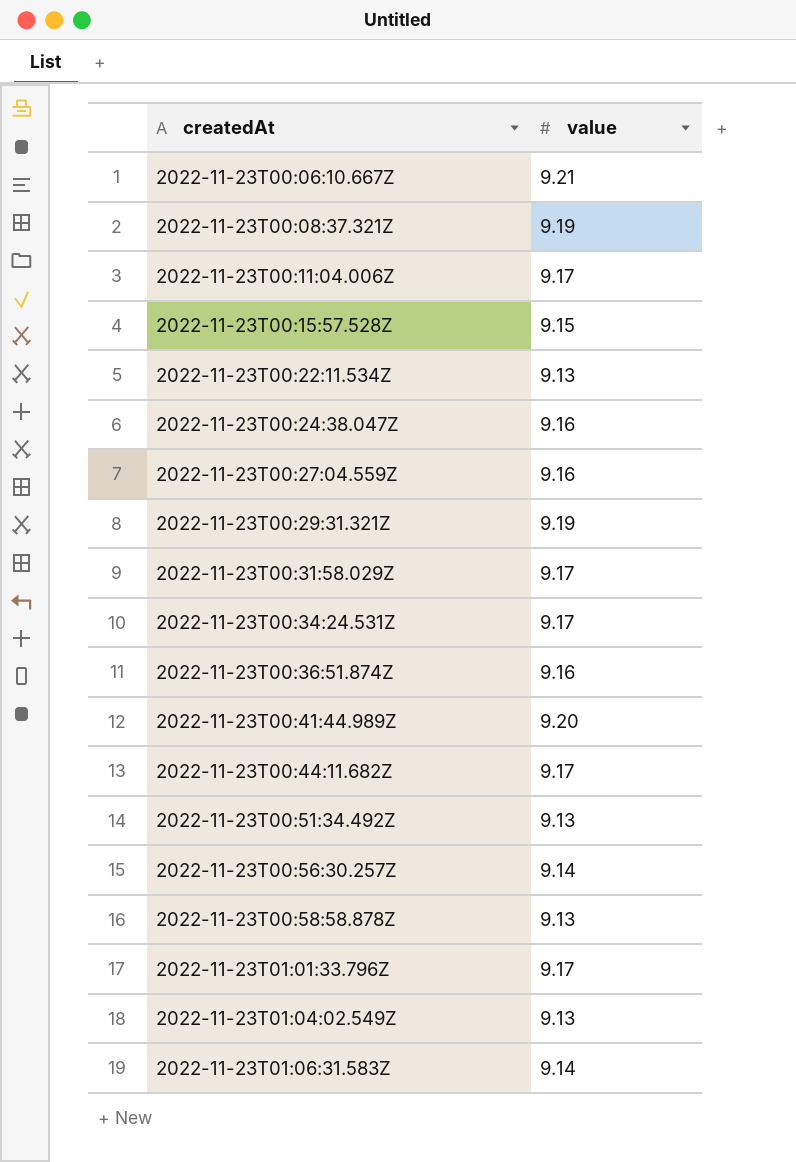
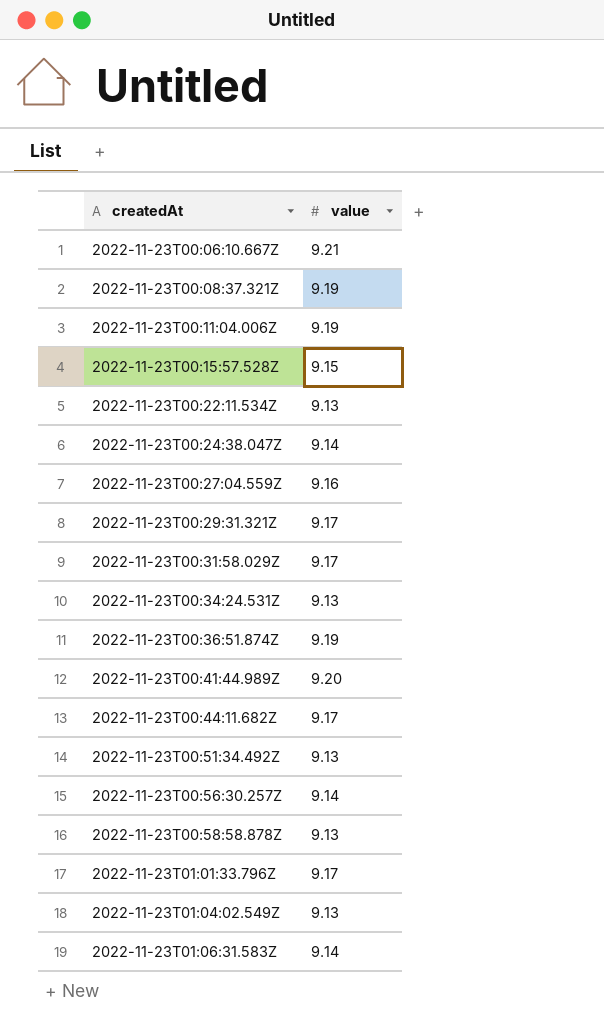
2022-11-23T00:11:04.006Z | value: 9.17 -> 9.19
2022-11-23T00:24:38.047Z | value: 9.16 -> 9.14
2022-11-23T00:29:31.321Z | value: 9.19 -> 9.17
2022-11-23T00:34:24.531Z | value: 9.17 -> 9.13
2022-11-23T00:36:51.874Z | value: 9.16 -> 9.19

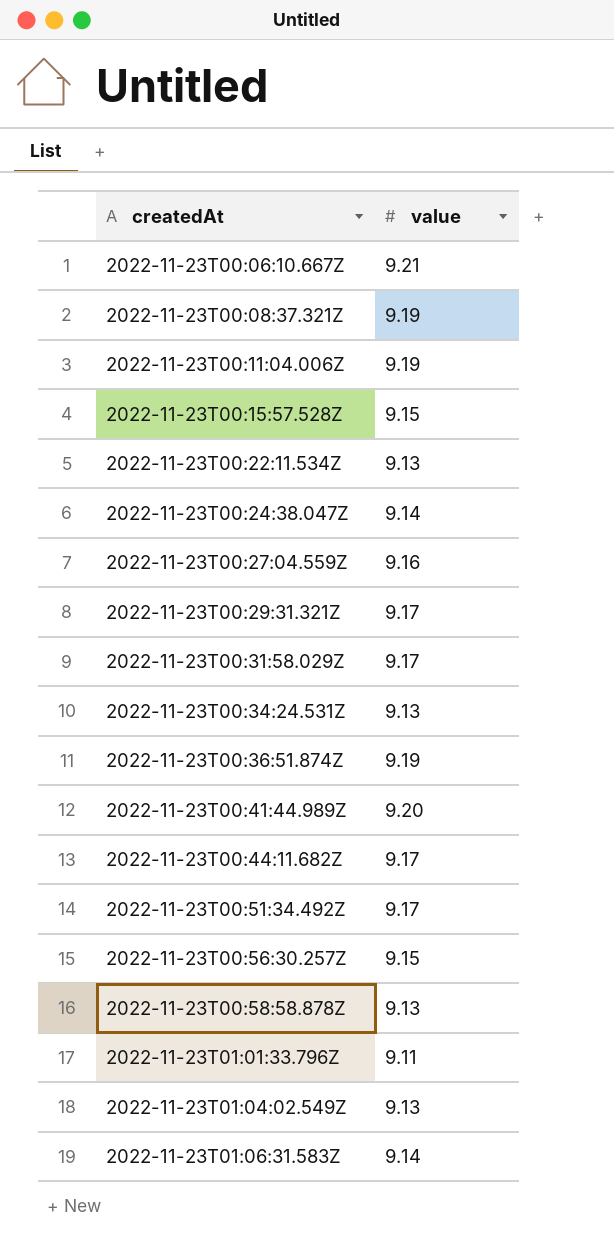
2022-11-23T00:51:34.492Z | value: 9.13 -> 9.17
2022-11-23T00:56:30.257Z | value: 9.14 -> 9.15
2022-11-23T01:01:33.796Z | value: 9.17 -> 9.11

